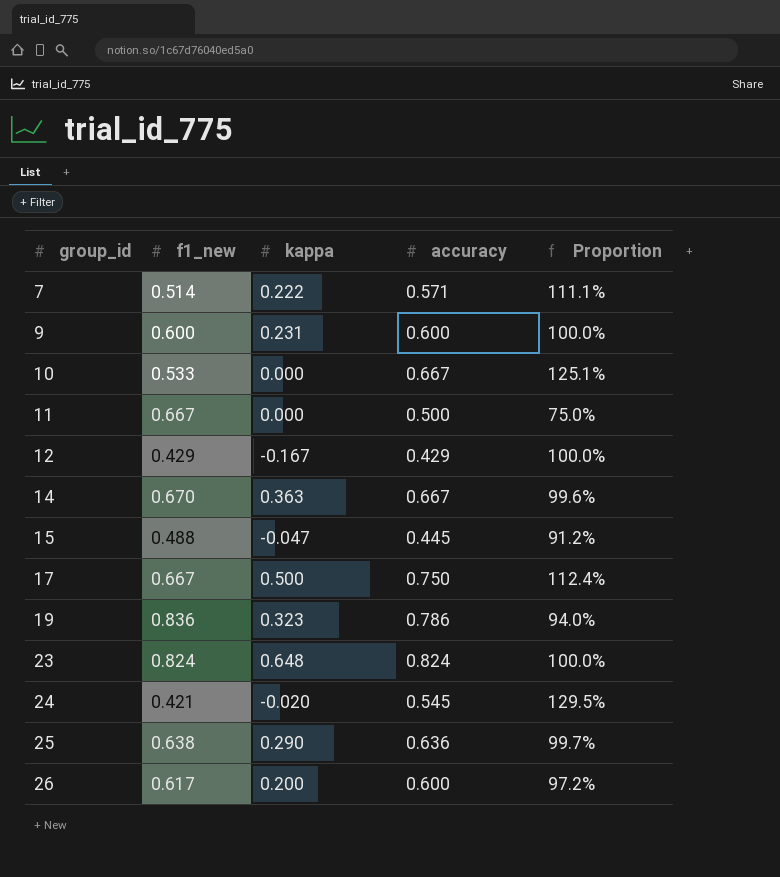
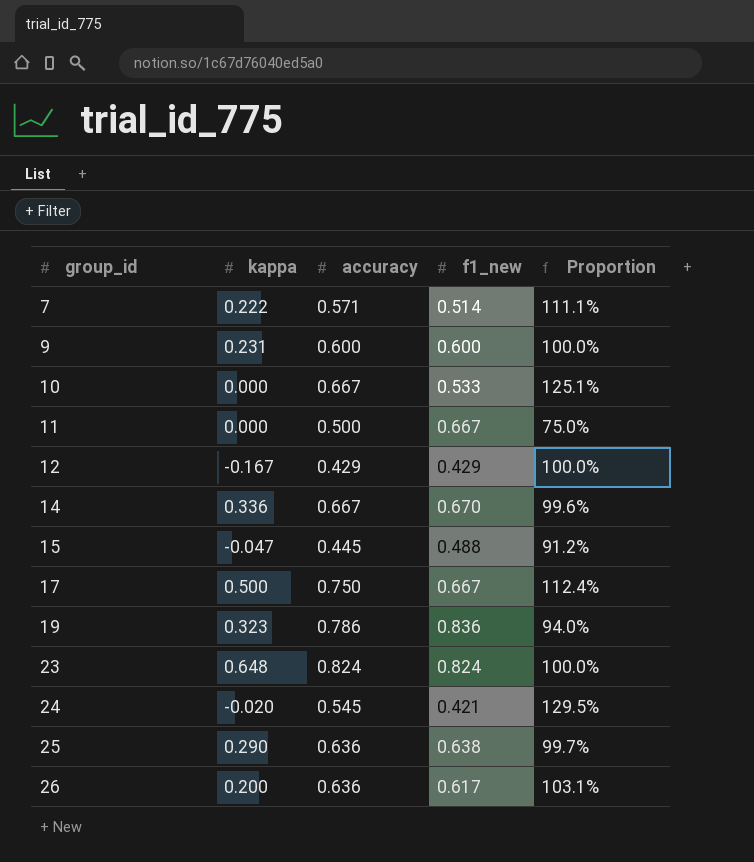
column f1_new | position: 2 -> 4
14 | kappa: 0.363 -> 0.336
26 | accuracy: 0.600 -> 0.636
26 | Proportion: 97.2% -> 103.1%

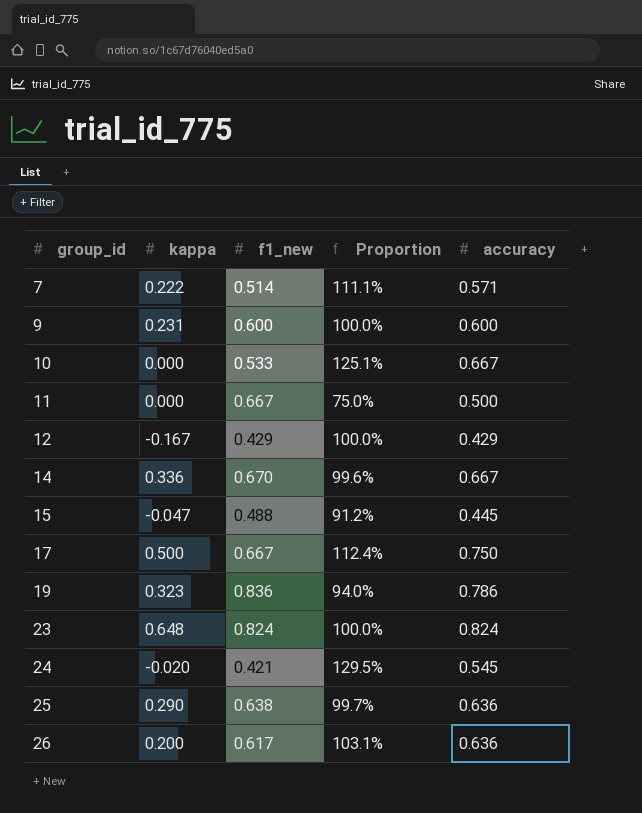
column accuracy | position: 3 -> 5

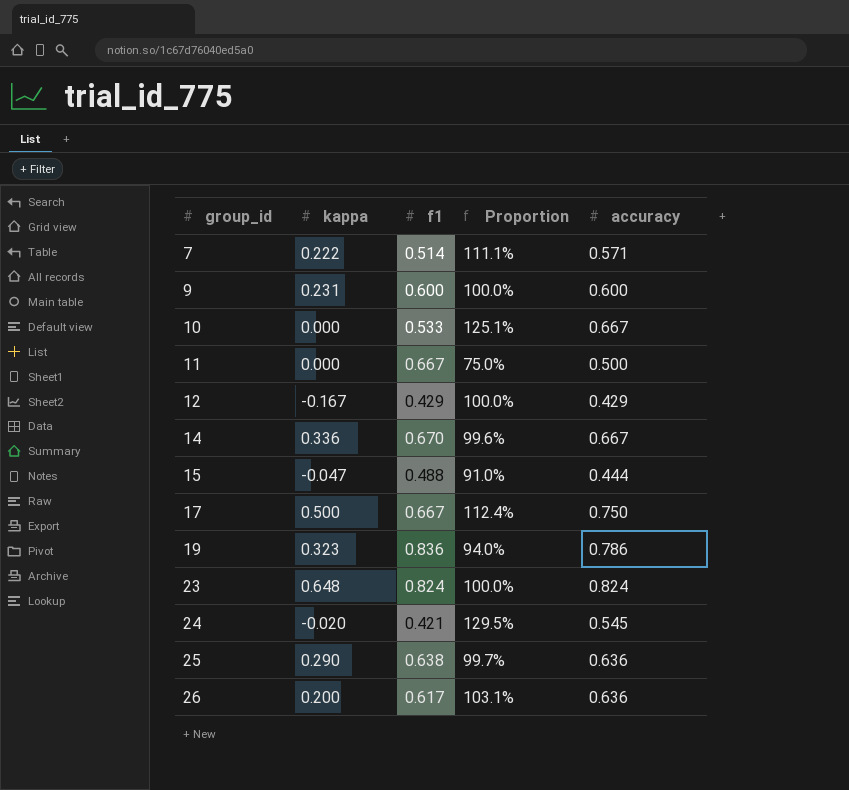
column name: f1_new -> f1
15 | Proportion: 91.2% -> 91.0%
15 | accuracy: 0.445 -> 0.444

